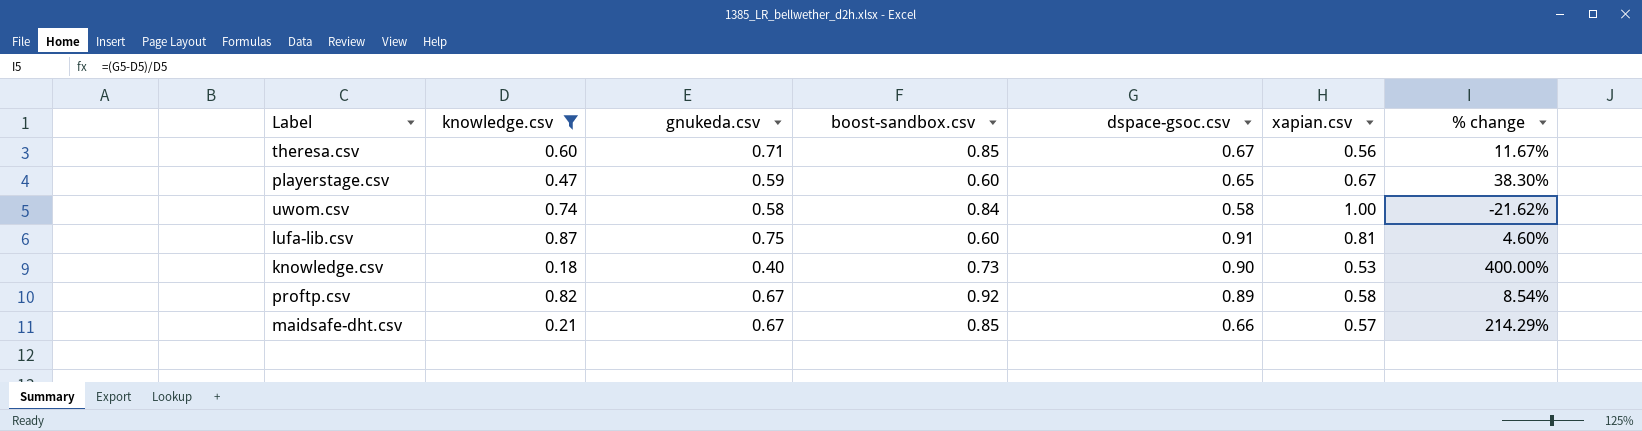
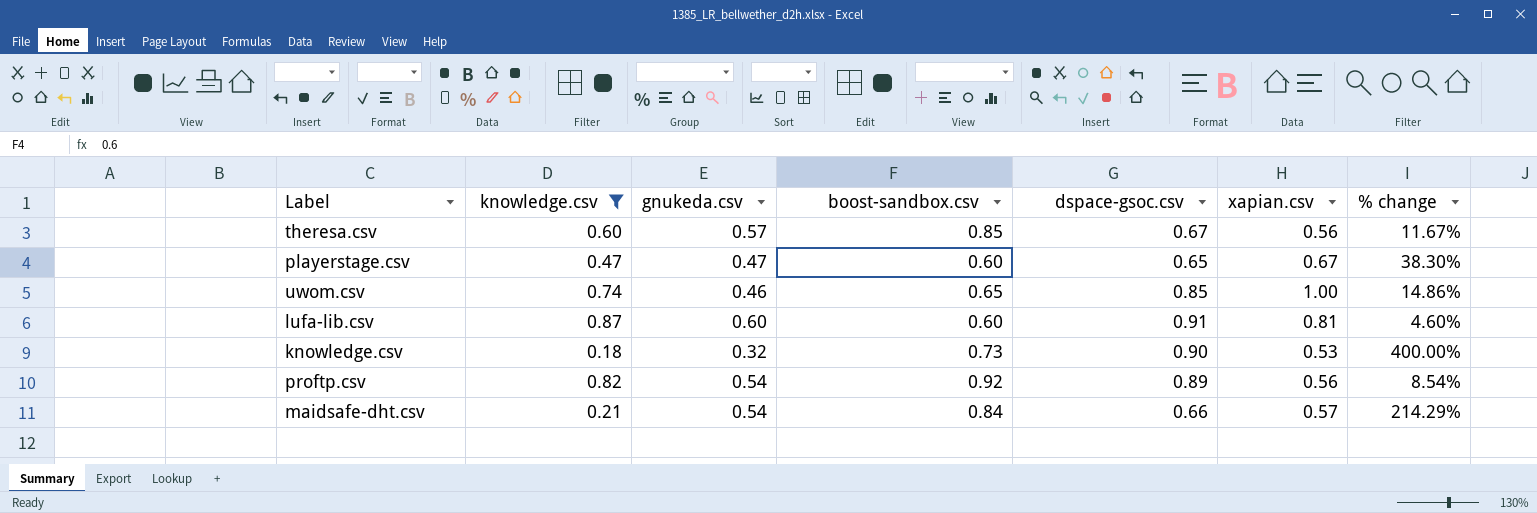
theresa.csv | gnukeda.csv: 0.71 -> 0.57
playerstage.csv | gnukeda.csv: 0.59 -> 0.47
uwom.csv | gnukeda.csv: 0.58 -> 0.46
uwom.csv | boost-sandbox.csv: 0.84 -> 0.65
uwom.csv | dspace-gsoc.csv: 0.58 -> 0.85
uwom.csv | % change: -21.62% -> 14.86%
lufa-lib.csv | gnukeda.csv: 0.75 -> 0.60
knowledge.csv | gnukeda.csv: 0.40 -> 0.32
proftp.csv | gnukeda.csv: 0.67 -> 0.54
proftp.csv | xapian.csv: 0.58 -> 0.56
maidsafe-dht.csv | gnukeda.csv: 0.67 -> 0.54
maidsafe-dht.csv | boost-sandbox.csv: 0.85 -> 0.84

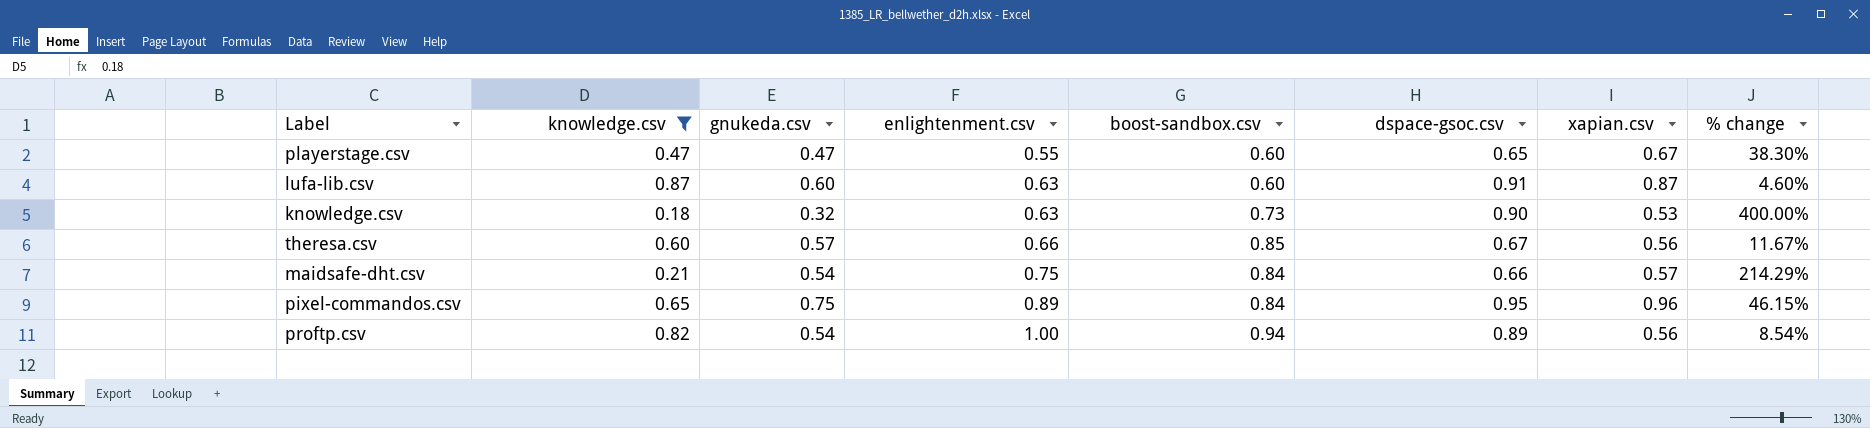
row order: none -> enlightenment.csv ascending
column enlightenment.csv | position: none -> 4
row uwom.csv: 0.74 | 0.46 | 0.65 | 0.85 | 1.00 | 14.86% -> none
lufa-lib.csv | xapian.csv: 0.81 -> 0.87
row pixel-commandos.csv: none -> 0.65 | 0.75 | 0.89 | 0.84 | 0.95 | 0.96 | 46.15%
proftp.csv | boost-sandbox.csv: 0.92 -> 0.94

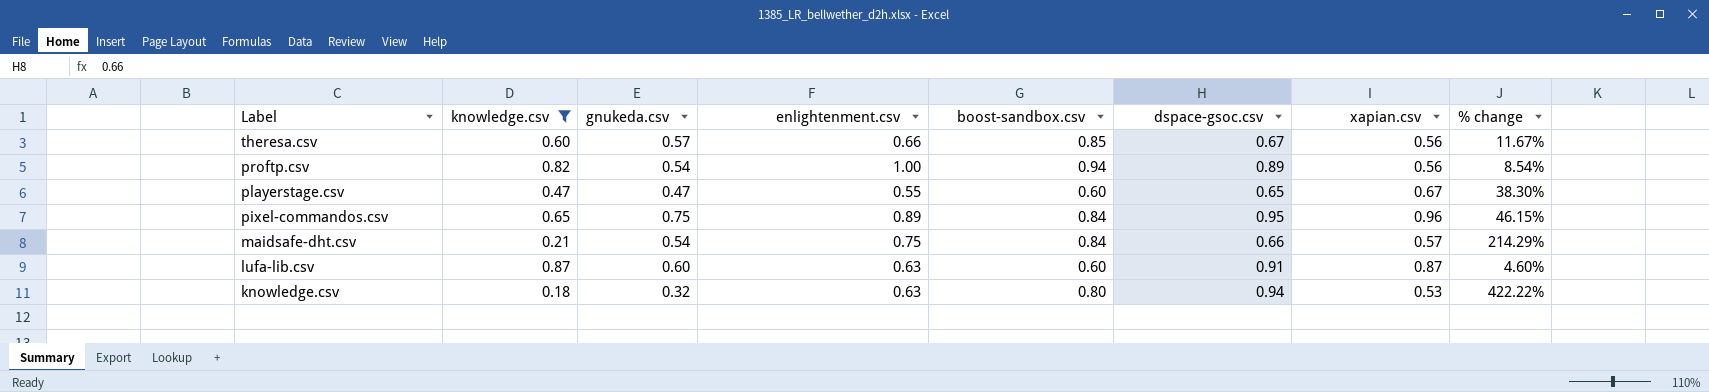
row order: enlightenment.csv ascending -> Label descending
knowledge.csv | boost-sandbox.csv: 0.73 -> 0.80
knowledge.csv | dspace-gsoc.csv: 0.90 -> 0.94
knowledge.csv | % change: 400.00% -> 422.22%

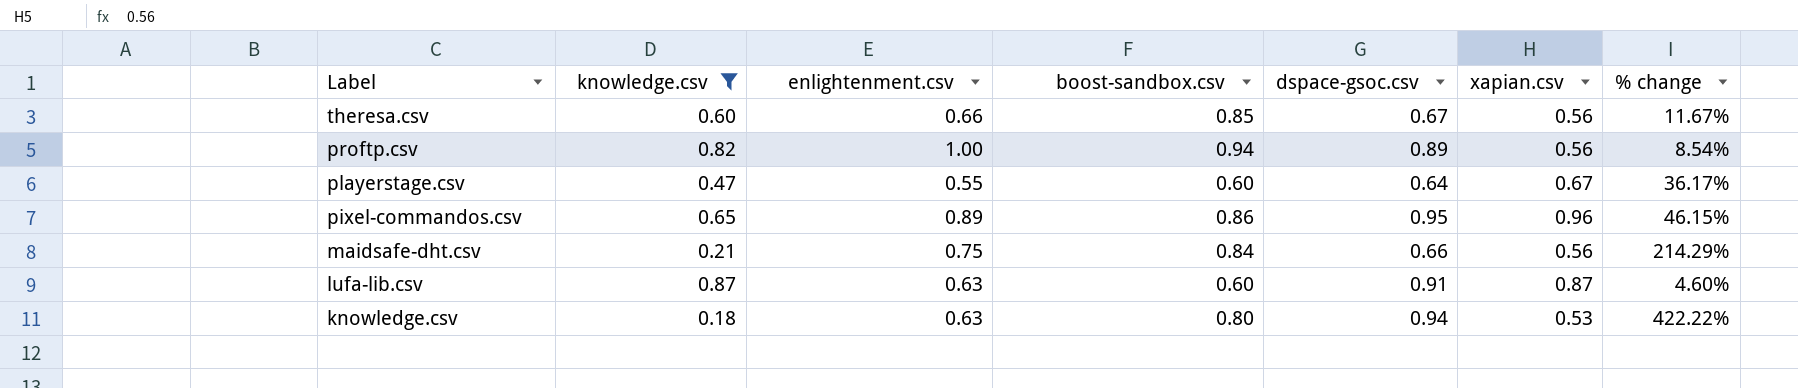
column gnukeda.csv | position: 3 -> none
playerstage.csv | dspace-gsoc.csv: 0.65 -> 0.64
playerstage.csv | % change: 38.30% -> 36.17%
pixel-commandos.csv | boost-sandbox.csv: 0.84 -> 0.86
maidsafe-dht.csv | xapian.csv: 0.57 -> 0.56

